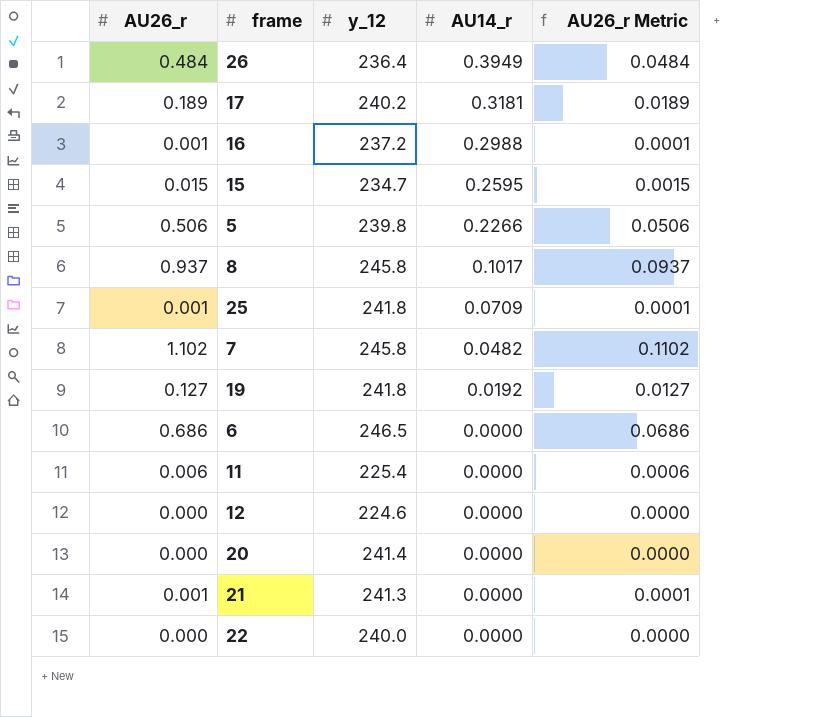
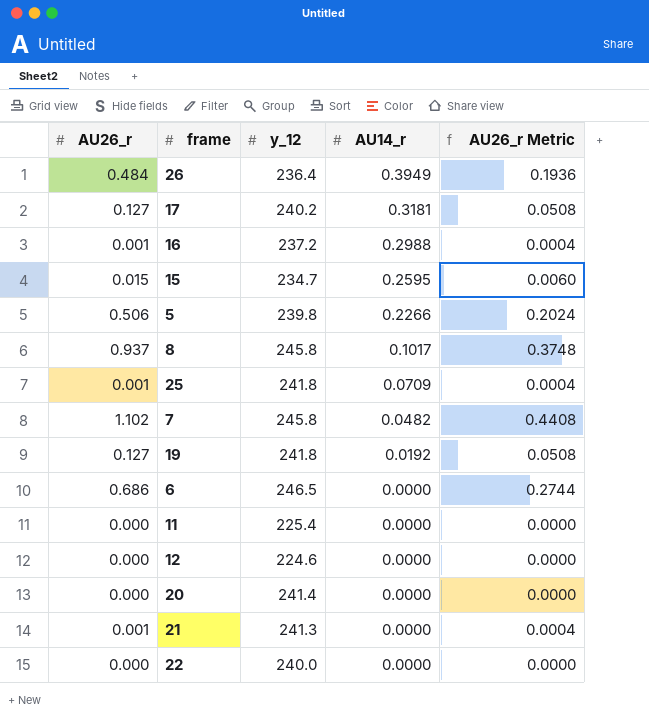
column AU26_r Metric | formula: [AU26_r] * 0.1 -> [AU26_r] * 0.4
17 | AU26_r: 0.189 -> 0.127
11 | AU26_r: 0.006 -> 0.000

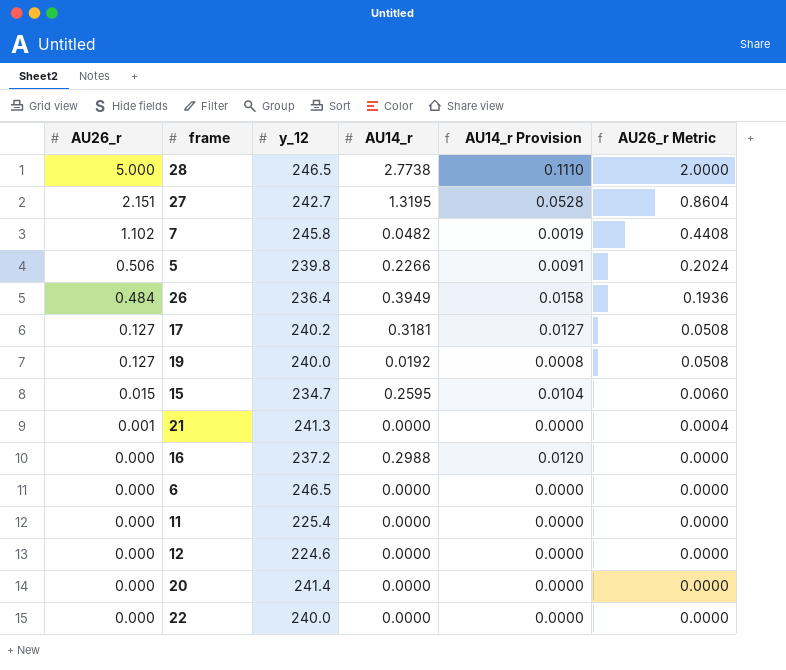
row order: AU14_r descending -> AU26_r descending
column AU14_r Provision | formula: none -> [AU14_r] * 0.04
row 8: 0.937 | 245.8 | 0.1017 | 0.3748 -> none
row 25: 0.001 | 241.8 | 0.0709 | 0.0004 -> none
row 28: none -> 5.000 | 246.5 | 2.7738 | 0.1110 | 2.0000
row 27: none -> 2.151 | 242.7 | 1.3195 | 0.0528 | 0.8604
19 | y_12: 241.8 -> 240.0
16 | AU26_r: 0.001 -> 0.000
16 | AU26_r Metric: 0.0004 -> 0.0000
6 | AU26_r: 0.686 -> 0.000
6 | AU26_r Metric: 0.2744 -> 0.0000

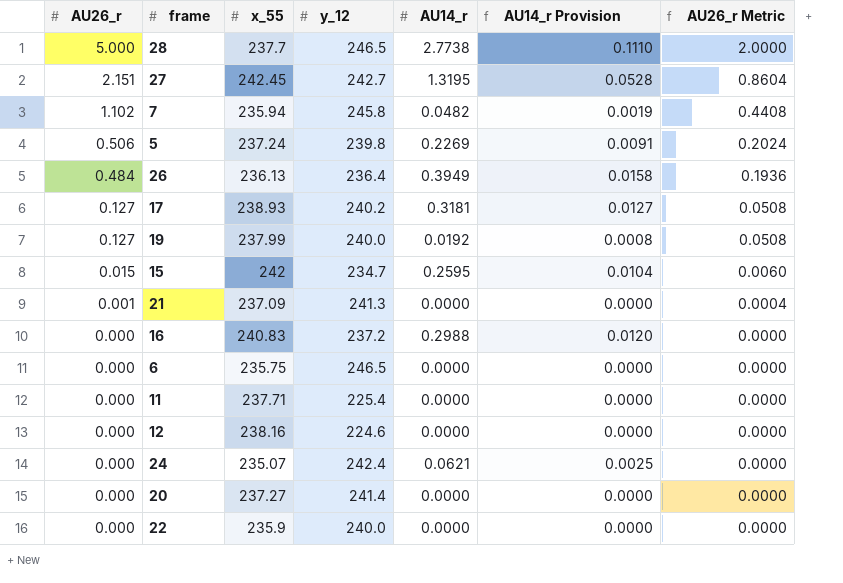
column x_55 | position: none -> 3
5 | AU14_r: 0.2266 -> 0.2269
row 24: none -> 0.000 | 235.07 | 242.4 | 0.0621 | 0.0025 | 0.0000

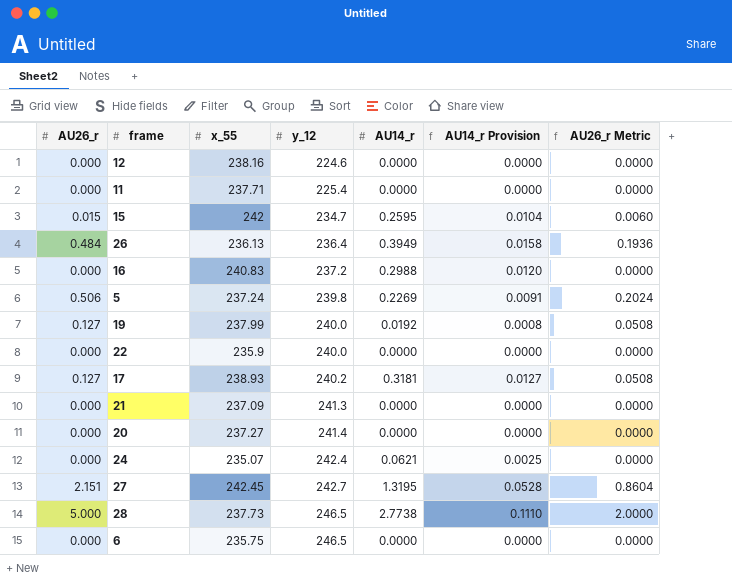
row order: AU26_r descending -> y_12 ascending
row 7: 1.102 | 235.94 | 245.8 | 0.0482 | 0.0019 | 0.4408 -> none
21 | AU26_r: 0.001 -> 0.000
21 | AU26_r Metric: 0.0004 -> 0.0000
28 | x_55: 237.7 -> 237.73

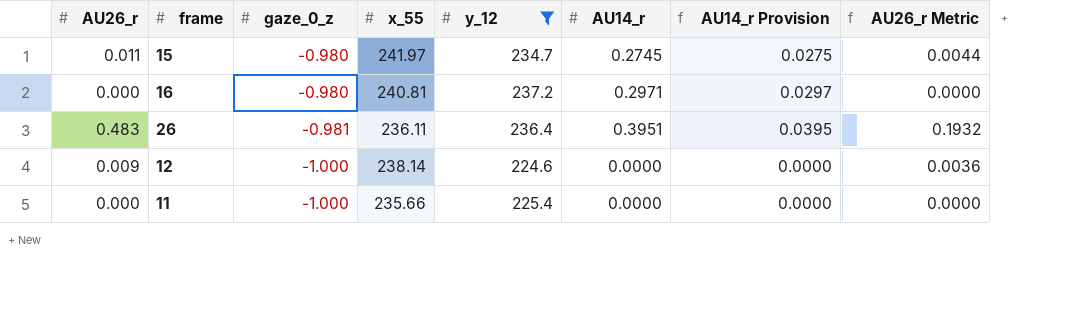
filter: none -> y_12 <= 237.2
row order: y_12 ascending -> gaze_0_z descending
column gaze_0_z | position: none -> 3
column AU14_r Provision | formula: [AU14_r] * 0.04 -> [AU14_r] * 0.1
15 | AU26_r: 0.015 -> 0.011
15 | x_55: 242 -> 241.97
15 | AU14_r: 0.2595 -> 0.2745
15 | AU26_r Metric: 0.0060 -> 0.0044
16 | x_55: 240.83 -> 240.81
16 | AU14_r: 0.2988 -> 0.2971
26 | AU26_r: 0.484 -> 0.483
26 | x_55: 236.13 -> 236.11
26 | AU14_r: 0.3949 -> 0.3951
26 | AU26_r Metric: 0.1936 -> 0.1932
12 | AU26_r: 0.000 -> 0.009
12 | x_55: 238.16 -> 238.14
12 | AU26_r Metric: 0.0000 -> 0.0036
11 | x_55: 237.71 -> 235.66

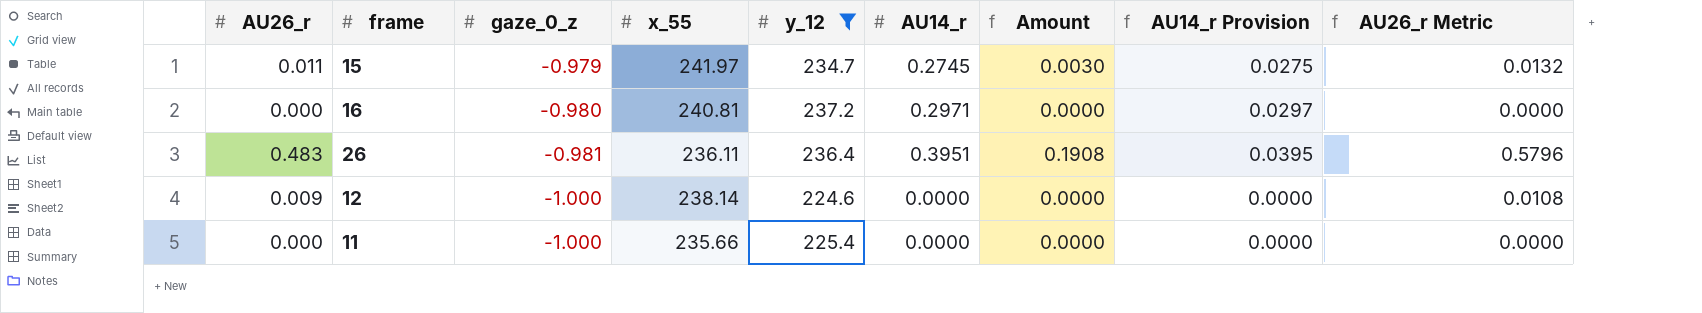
column Amount | formula: none -> [AU26_r] * [AU14_r]
column AU26_r Metric | formula: [AU26_r] * 0.4 -> [AU26_r] * 1.2
15 | gaze_0_z: -0.980 -> -0.979

